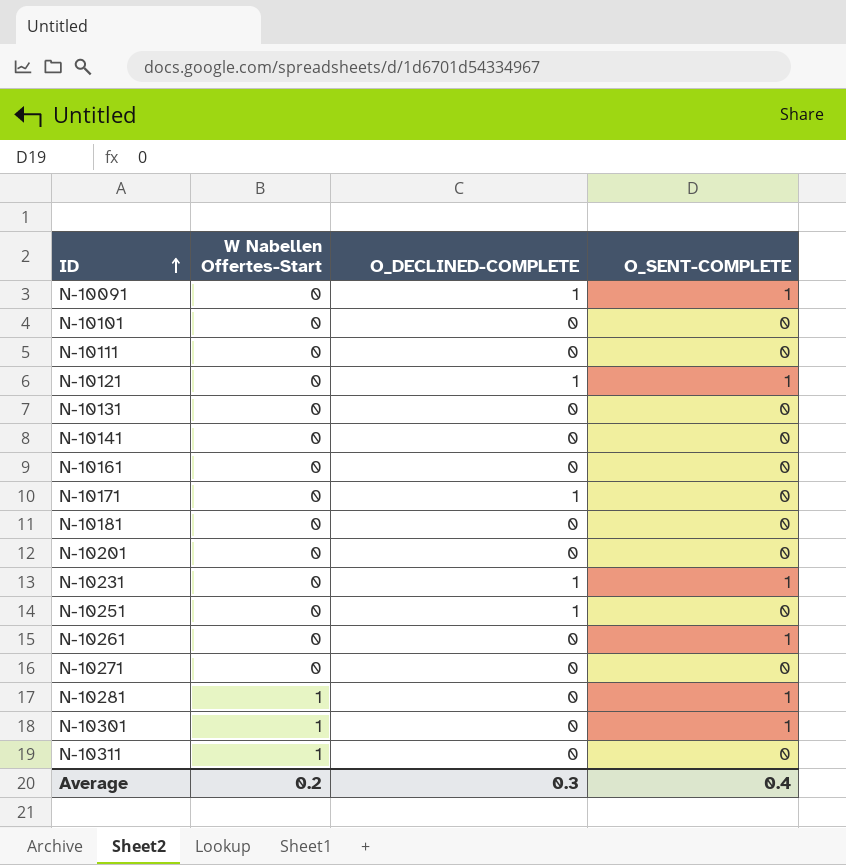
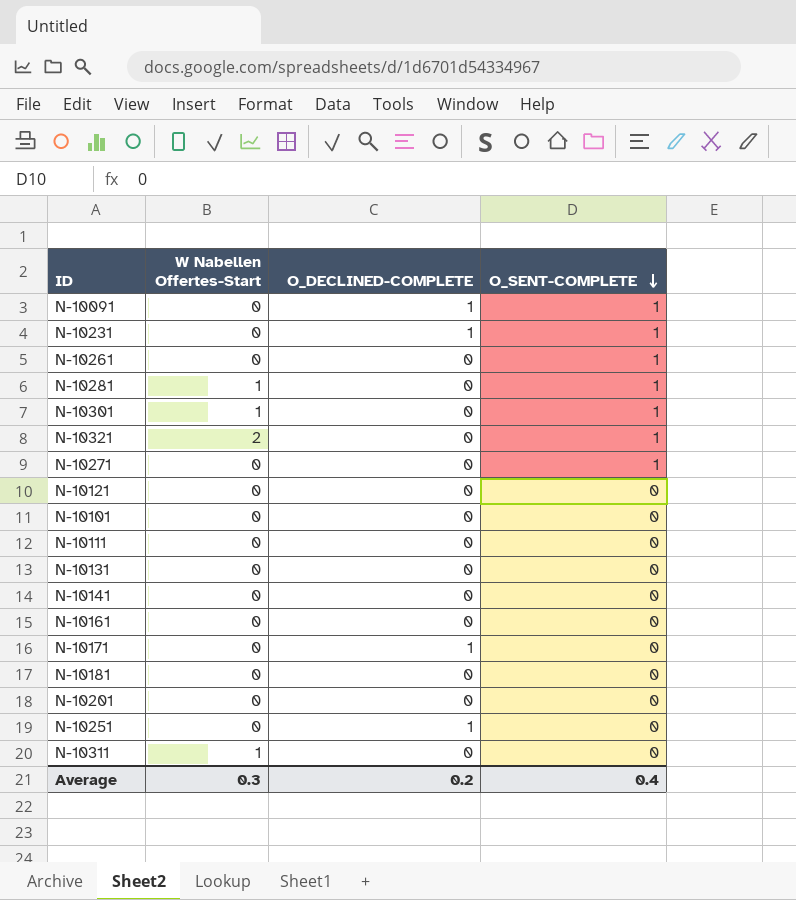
row order: ID ascending -> O_SENT-COMPLETE descending
row N-10321: none -> 2 | 0 | 1
N-10271 | O_SENT-COMPLETE: 0 -> 1
N-10121 | O_DECLINED-COMPLETE: 1 -> 0
N-10121 | O_SENT-COMPLETE: 1 -> 0
Average | W Nabellen Offertes-Start: 0.2 -> 0.3
Average | O_DECLINED-COMPLETE: 0.3 -> 0.2

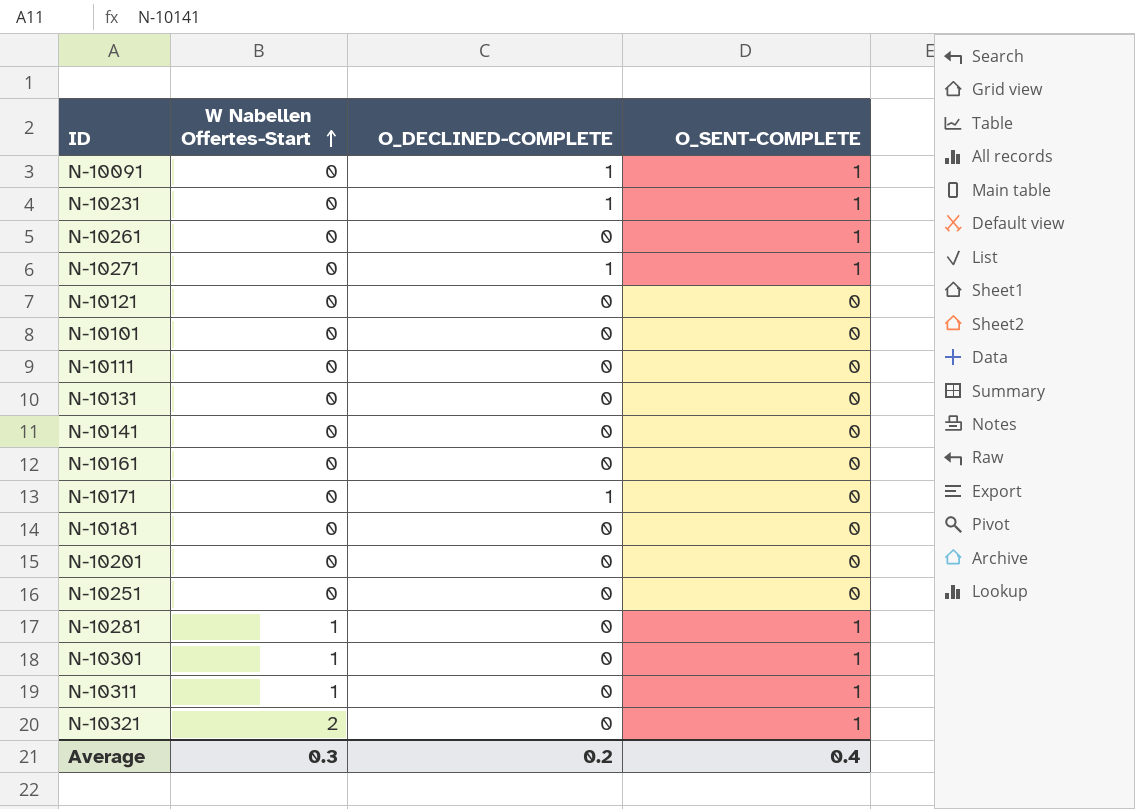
row order: O_SENT-COMPLETE descending -> W Nabellen Offertes-Start ascending
N-10271 | O_DECLINED-COMPLETE: 0 -> 1
N-10251 | O_DECLINED-COMPLETE: 1 -> 0
N-10311 | O_SENT-COMPLETE: 0 -> 1

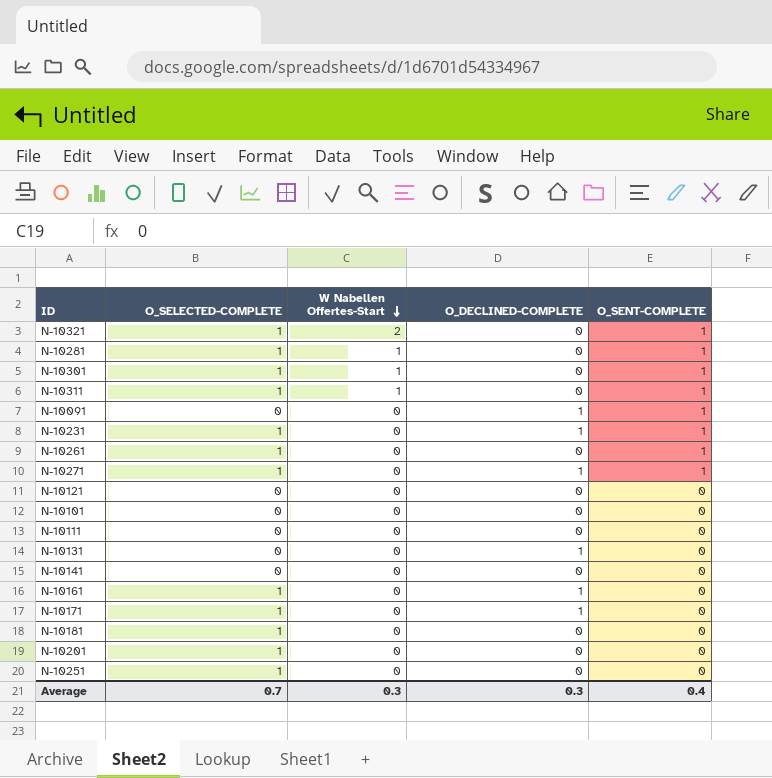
row order: W Nabellen Offertes-Start ascending -> W Nabellen Offertes-Start descending
column O_SELECTED-COMPLETE | position: none -> 2
N-10131 | O_DECLINED-COMPLETE: 0 -> 1
N-10161 | O_DECLINED-COMPLETE: 0 -> 1
Average | O_DECLINED-COMPLETE: 0.2 -> 0.3

